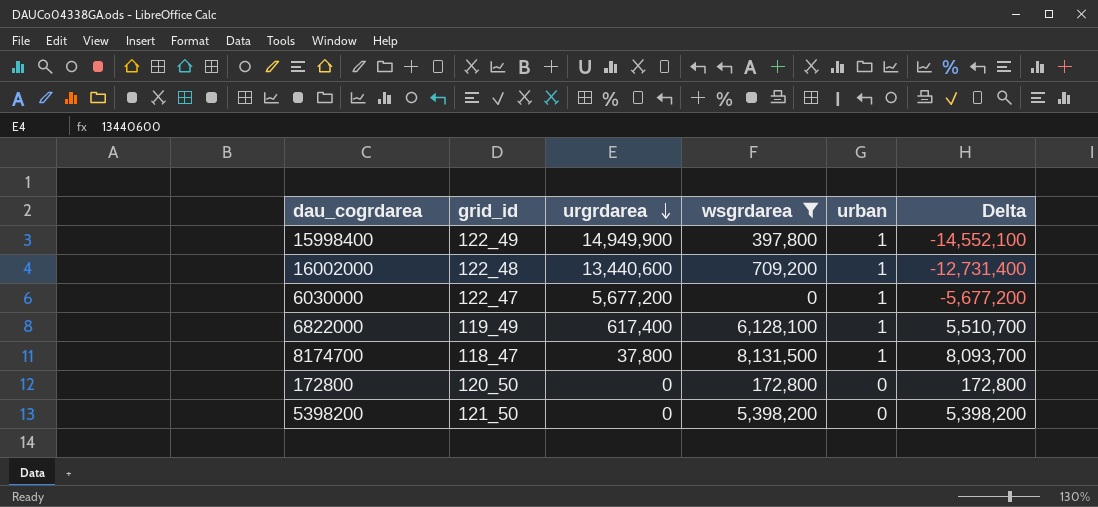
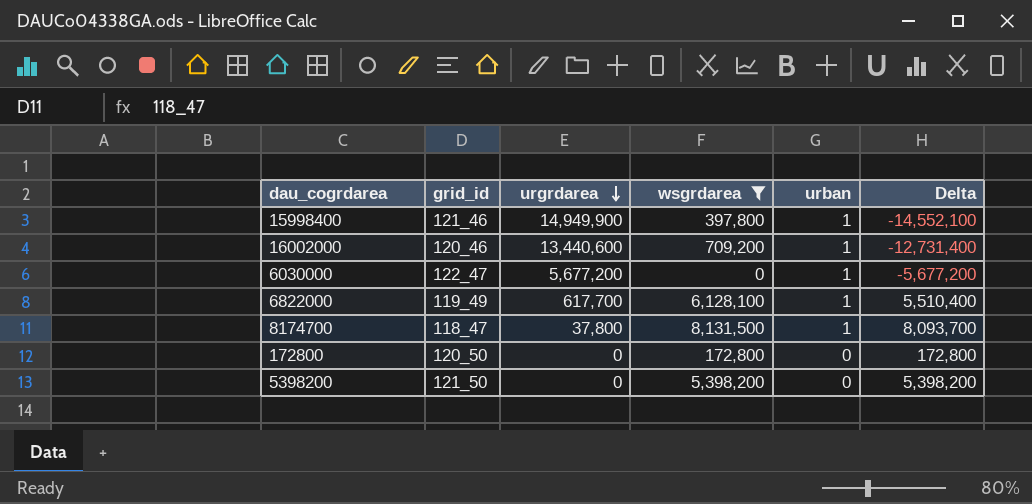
15998400 | grid_id: 122_49 -> 121_46
16002000 | grid_id: 122_48 -> 120_46
6822000 | urgrdarea: 617,400 -> 617,700
6822000 | Delta: 5,510,700 -> 5,510,400

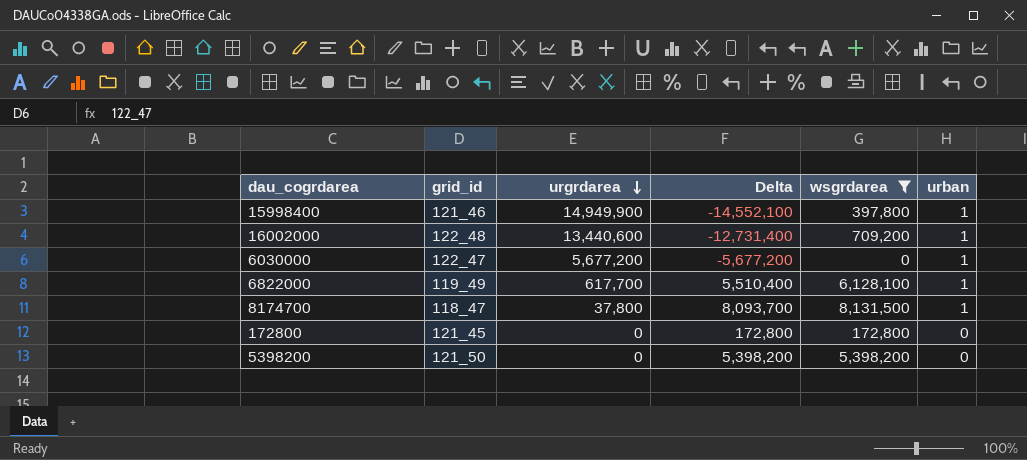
column Delta | position: 6 -> 4
16002000 | grid_id: 120_46 -> 122_48
172800 | grid_id: 120_50 -> 121_45

